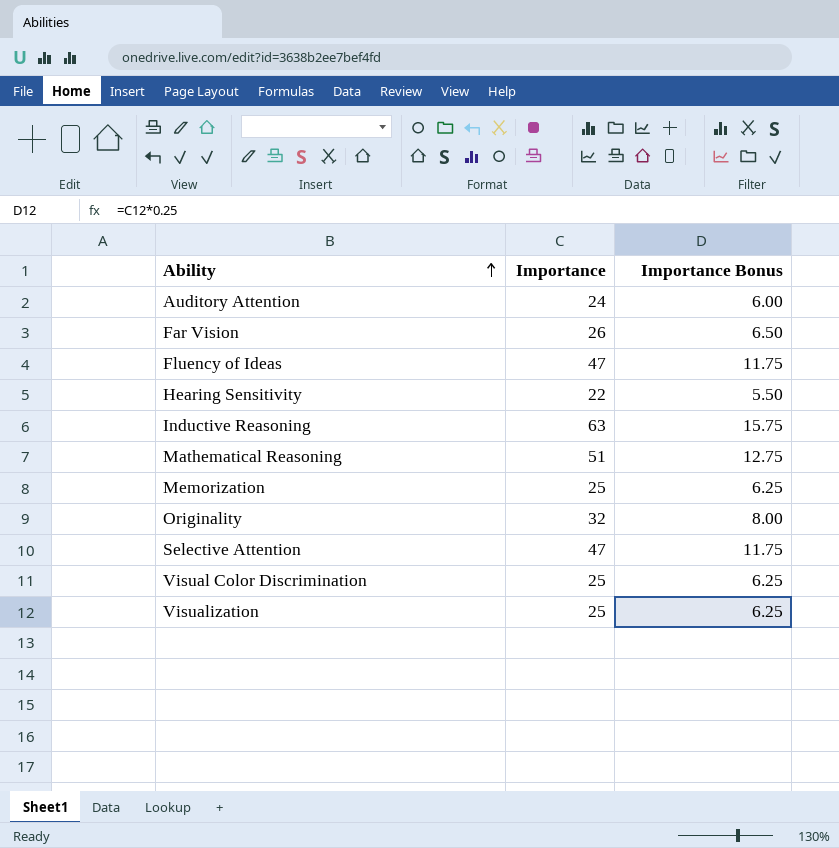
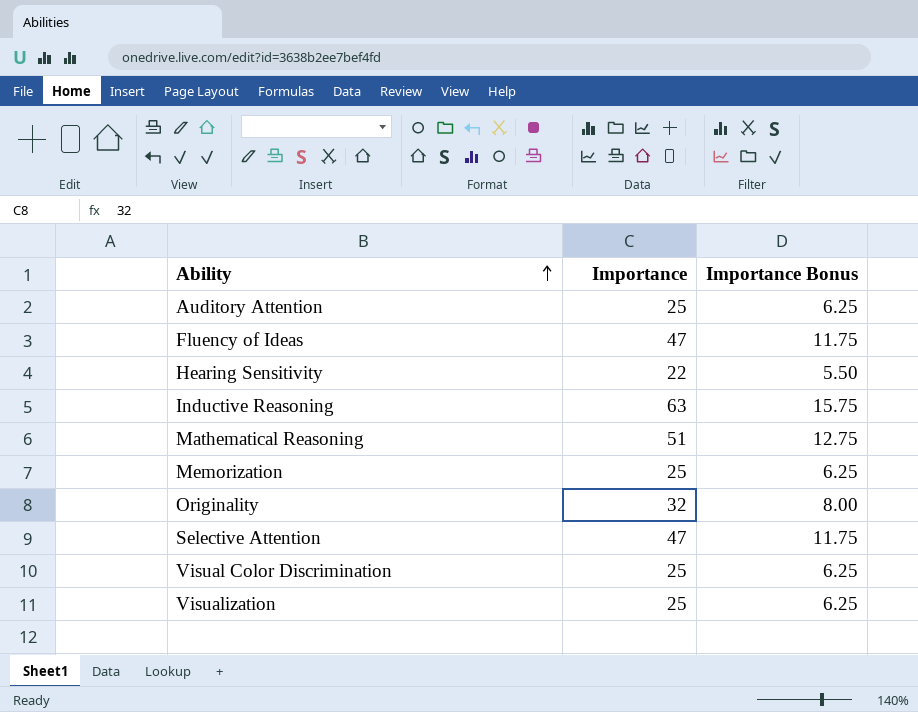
row Far Vision: 26 | 6.50 -> none
Auditory Attention | Importance: 24 -> 25
Auditory Attention | Importance Bonus: 6.00 -> 6.25

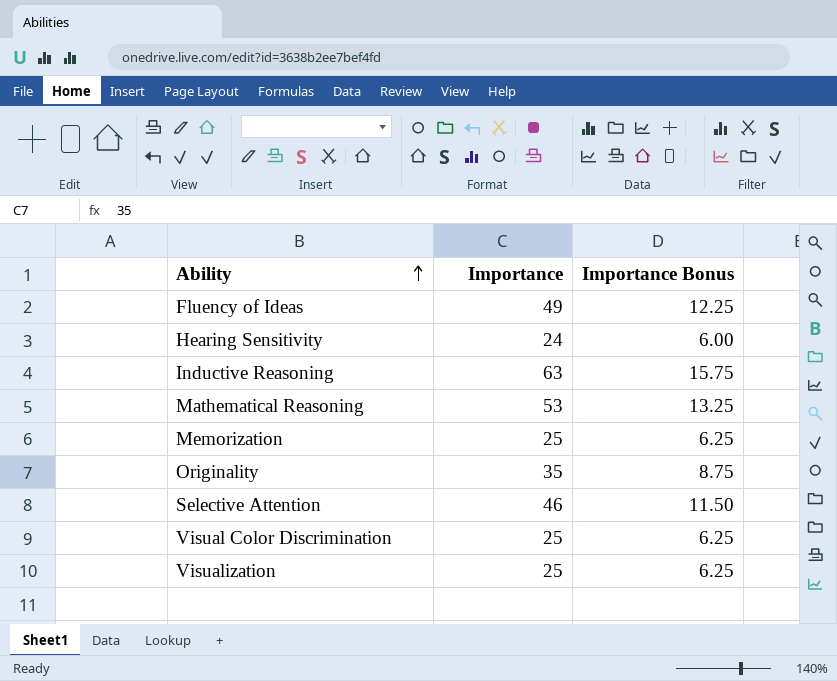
row Auditory Attention: 25 | 6.25 -> none
Fluency of Ideas | Importance: 47 -> 49
Fluency of Ideas | Importance Bonus: 11.75 -> 12.25
Hearing Sensitivity | Importance: 22 -> 24
Hearing Sensitivity | Importance Bonus: 5.50 -> 6.00
Mathematical Reasoning | Importance: 51 -> 53
Mathematical Reasoning | Importance Bonus: 12.75 -> 13.25
Originality | Importance: 32 -> 35
Originality | Importance Bonus: 8.00 -> 8.75
Selective Attention | Importance: 47 -> 46
Selective Attention | Importance Bonus: 11.75 -> 11.50

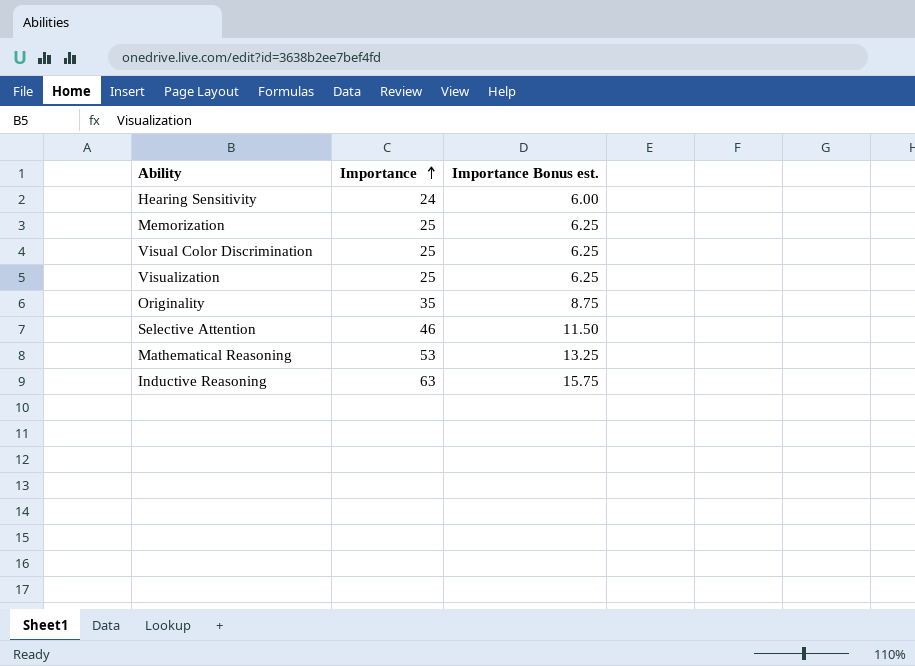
row order: Ability ascending -> Importance ascending
column name: Importance Bonus -> Importance Bonus est.
row Fluency of Ideas: 49 | 12.25 -> none

